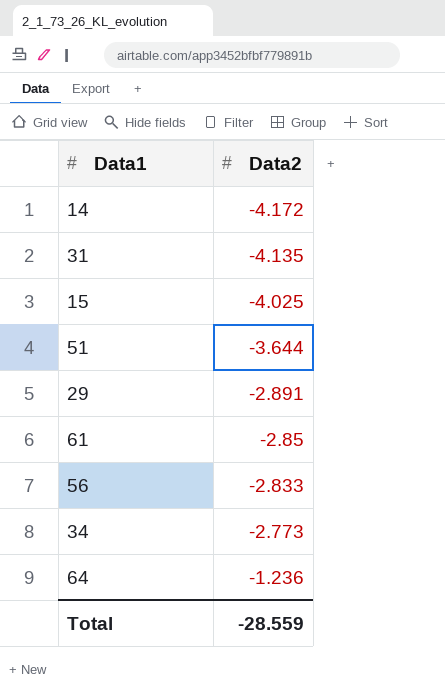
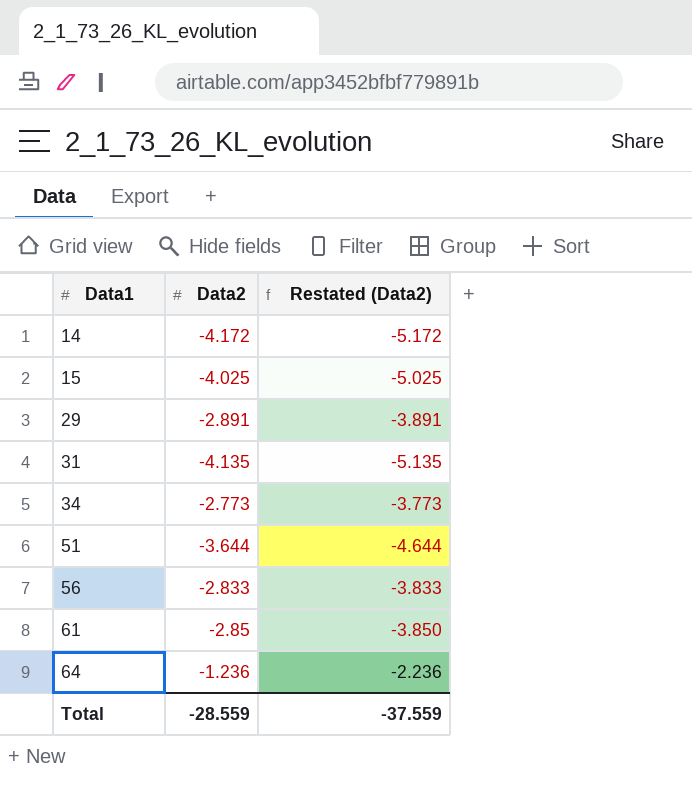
row order: Data2 ascending -> Data1 ascending
column Restated (Data2) | formula: none -> [Data2] - 1

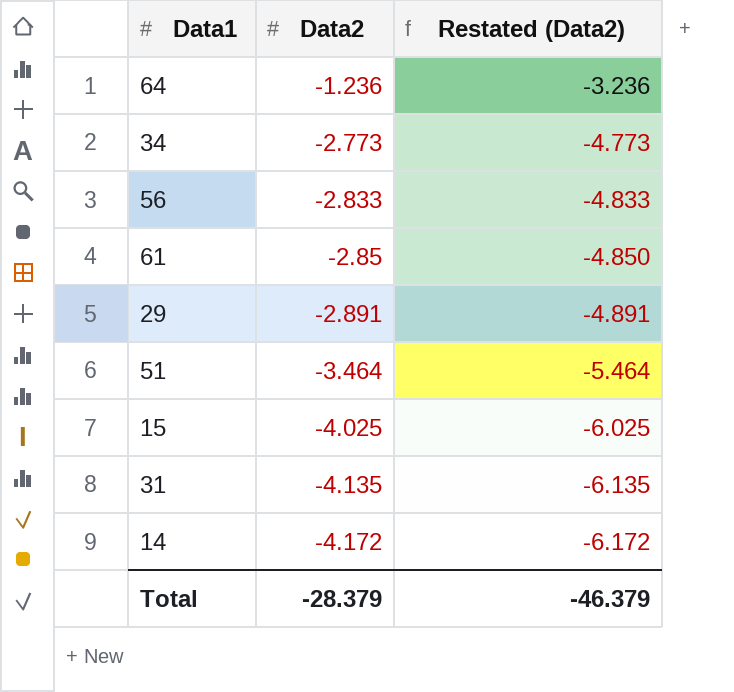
row order: Data1 ascending -> Data2 descending
column Restated (Data2) | formula: [Data2] - 1 -> [Data2] - 2
51 | Data2: -3.644 -> -3.464
Total | Data2: -28.559 -> -28.379
Total | Restated (Data2): -37.559 -> -46.379

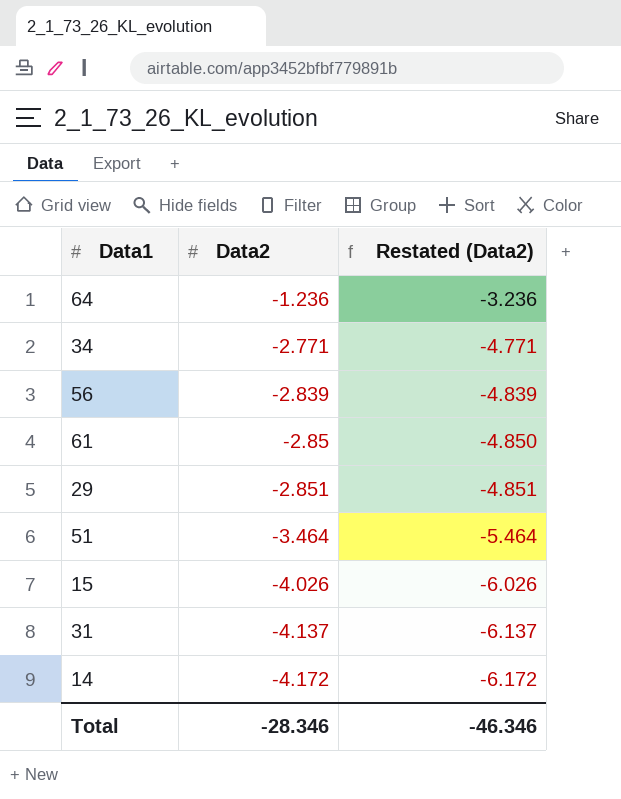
34 | Data2: -2.773 -> -2.771
34 | Restated (Data2): -4.773 -> -4.771
56 | Data2: -2.833 -> -2.839
56 | Restated (Data2): -4.833 -> -4.839
29 | Data2: -2.891 -> -2.851
29 | Restated (Data2): -4.891 -> -4.851
15 | Data2: -4.025 -> -4.026
15 | Restated (Data2): -6.025 -> -6.026
31 | Data2: -4.135 -> -4.137
31 | Restated (Data2): -6.135 -> -6.137
Total | Data2: -28.379 -> -28.346
Total | Restated (Data2): -46.379 -> -46.346

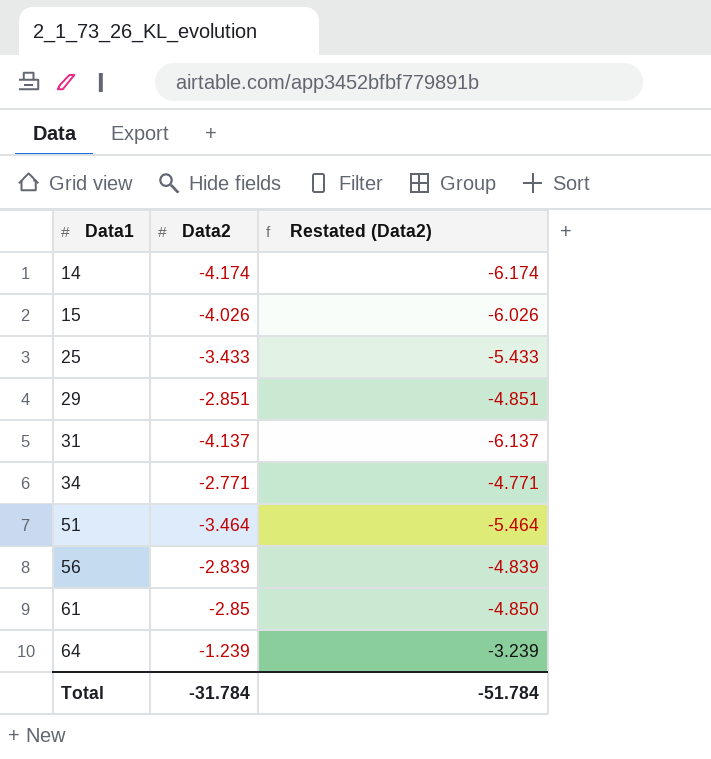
row order: Data2 descending -> Data1 ascending
14 | Data2: -4.172 -> -4.174
14 | Restated (Data2): -6.172 -> -6.174
row 25: none -> -3.433 | -5.433
64 | Data2: -1.236 -> -1.239
64 | Restated (Data2): -3.236 -> -3.239
Total | Data2: -28.346 -> -31.784
Total | Restated (Data2): -46.346 -> -51.784

